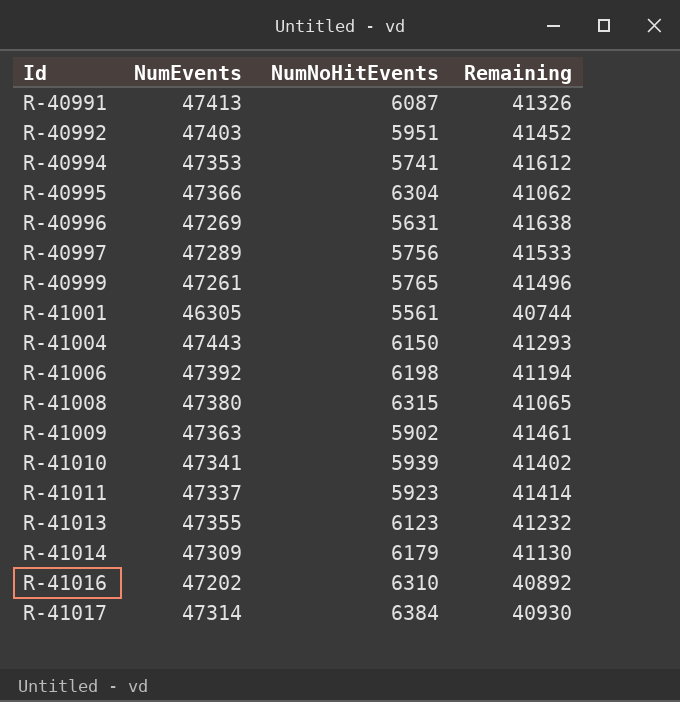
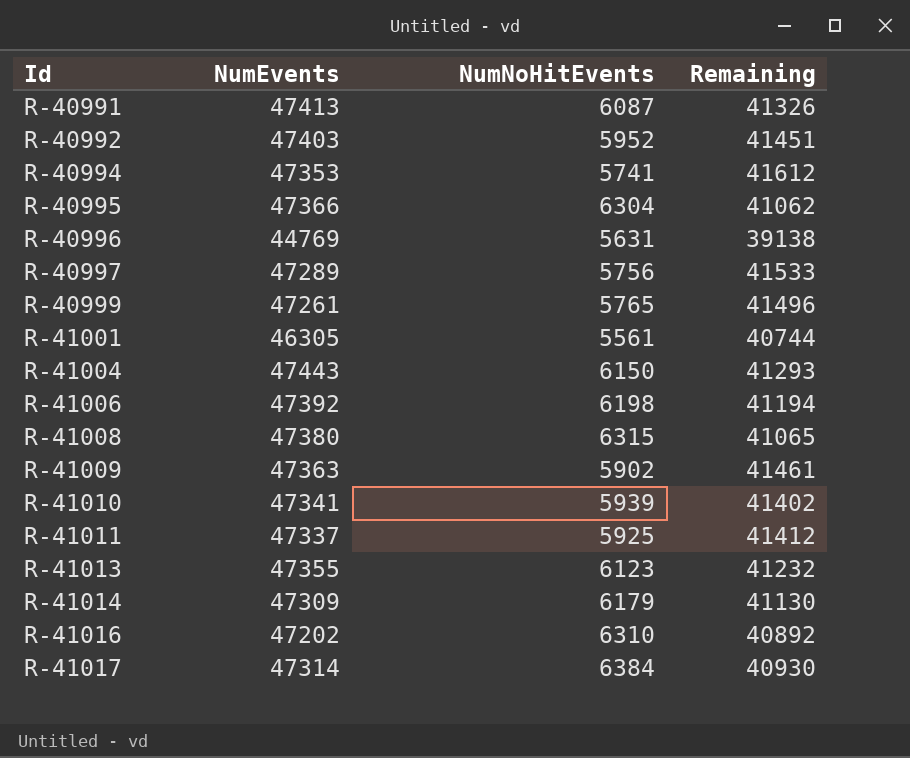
R-40992 | NumNoHitEvents: 5951 -> 5952
R-40992 | Remaining: 41452 -> 41451
R-40996 | NumEvents: 47269 -> 44769
R-40996 | Remaining: 41638 -> 39138
R-41011 | NumNoHitEvents: 5923 -> 5925
R-41011 | Remaining: 41414 -> 41412

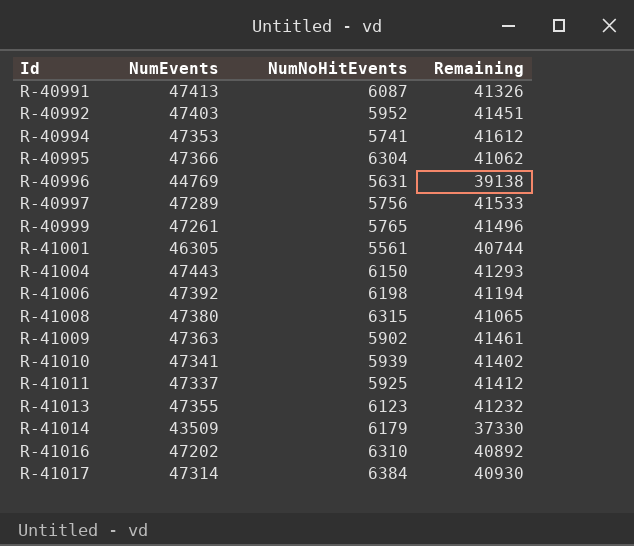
R-41014 | NumEvents: 47309 -> 43509
R-41014 | Remaining: 41130 -> 37330

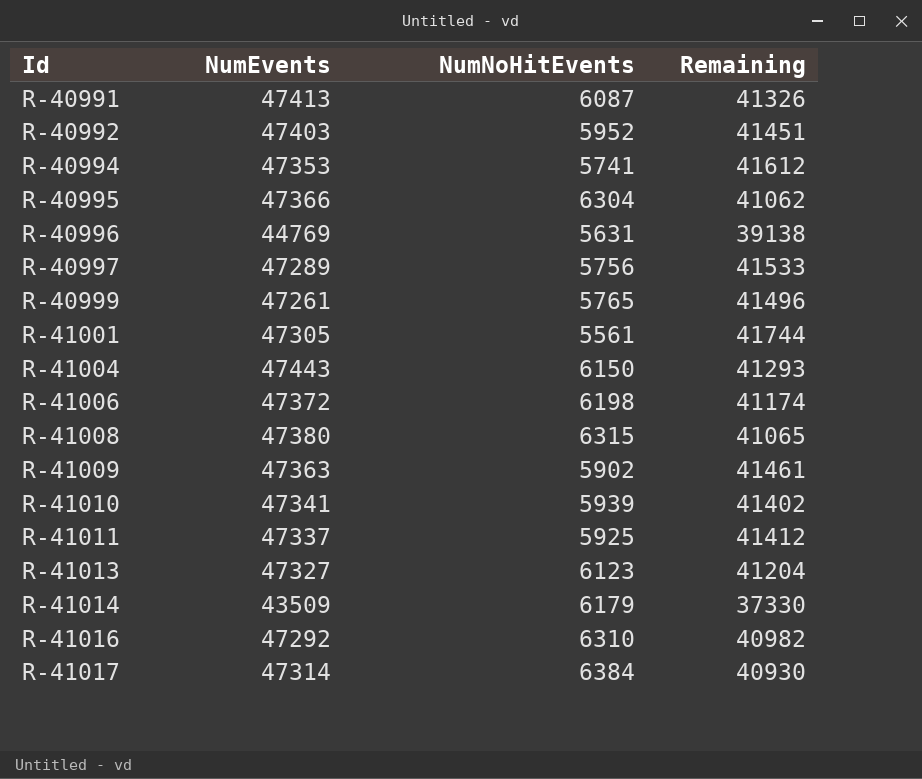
R-41001 | NumEvents: 46305 -> 47305
R-41001 | Remaining: 40744 -> 41744
R-41006 | NumEvents: 47392 -> 47372
R-41006 | Remaining: 41194 -> 41174
R-41013 | NumEvents: 47355 -> 47327
R-41013 | Remaining: 41232 -> 41204
R-41016 | NumEvents: 47202 -> 47292
R-41016 | Remaining: 40892 -> 40982

